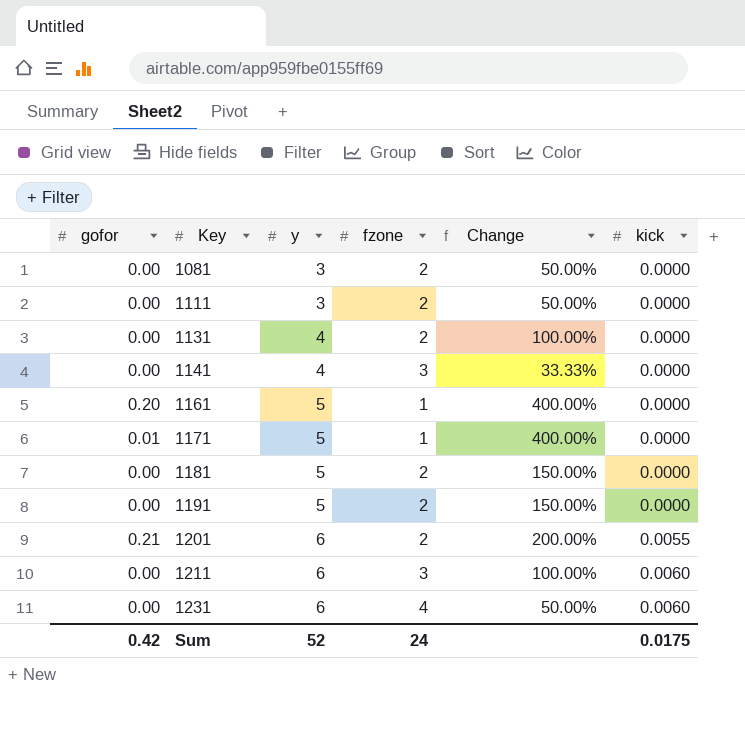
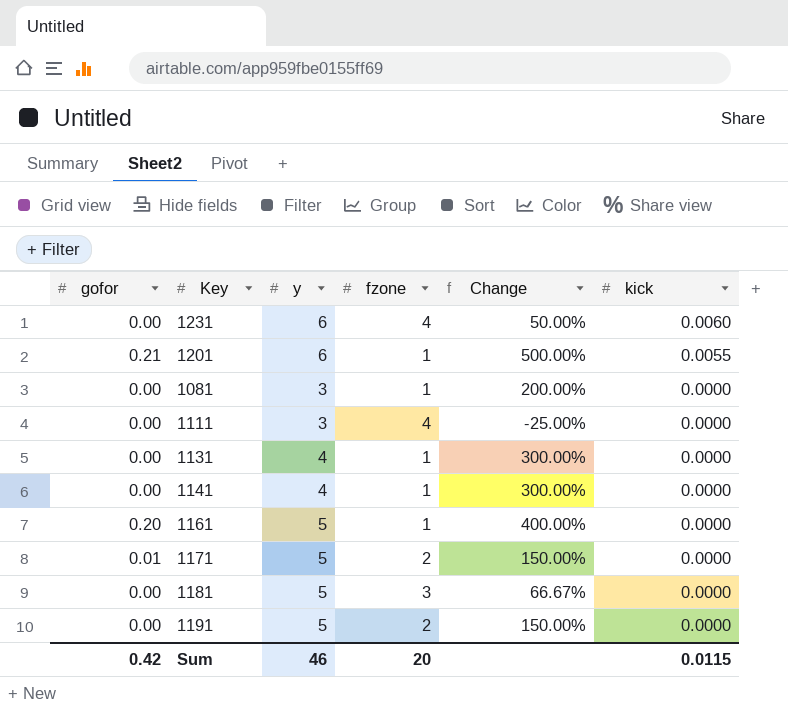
row order: Key ascending -> kick descending
row 1211: 0.00 | 6 | 3 | 100.00% | 0.0060 -> none
1201 | fzone: 2 -> 1
1201 | Change: 200.00% -> 500.00%
1081 | fzone: 2 -> 1
1081 | Change: 50.00% -> 200.00%
1111 | fzone: 2 -> 4
1111 | Change: 50.00% -> -25.00%
1131 | fzone: 2 -> 1
1131 | Change: 100.00% -> 300.00%
1141 | fzone: 3 -> 1
1141 | Change: 33.33% -> 300.00%
1171 | fzone: 1 -> 2
1171 | Change: 400.00% -> 150.00%
1181 | fzone: 2 -> 3
1181 | Change: 150.00% -> 66.67%
Sum | y: 52 -> 46
Sum | fzone: 24 -> 20
Sum | kick: 0.0175 -> 0.0115

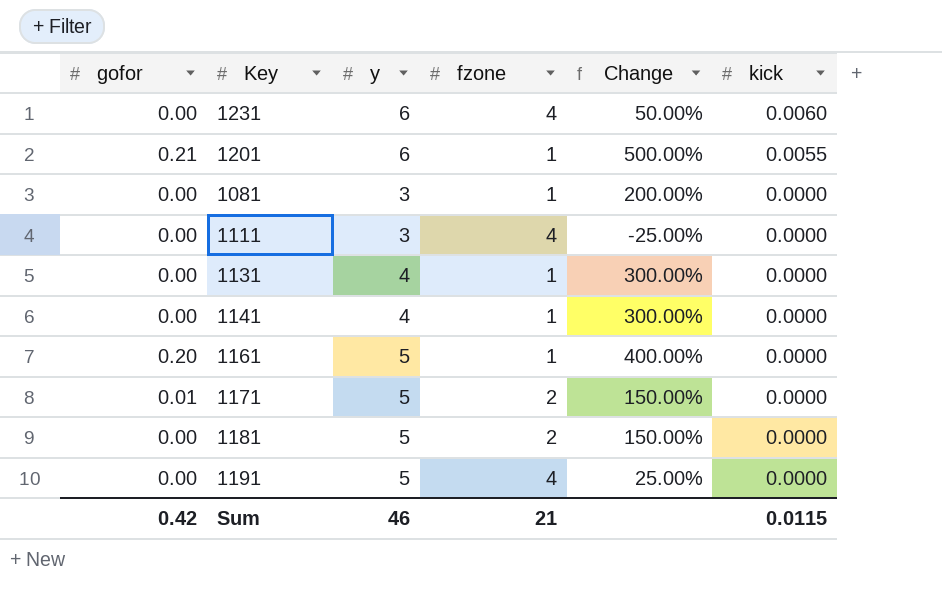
1181 | fzone: 3 -> 2
1181 | Change: 66.67% -> 150.00%
1191 | fzone: 2 -> 4
1191 | Change: 150.00% -> 25.00%
Sum | fzone: 20 -> 21

